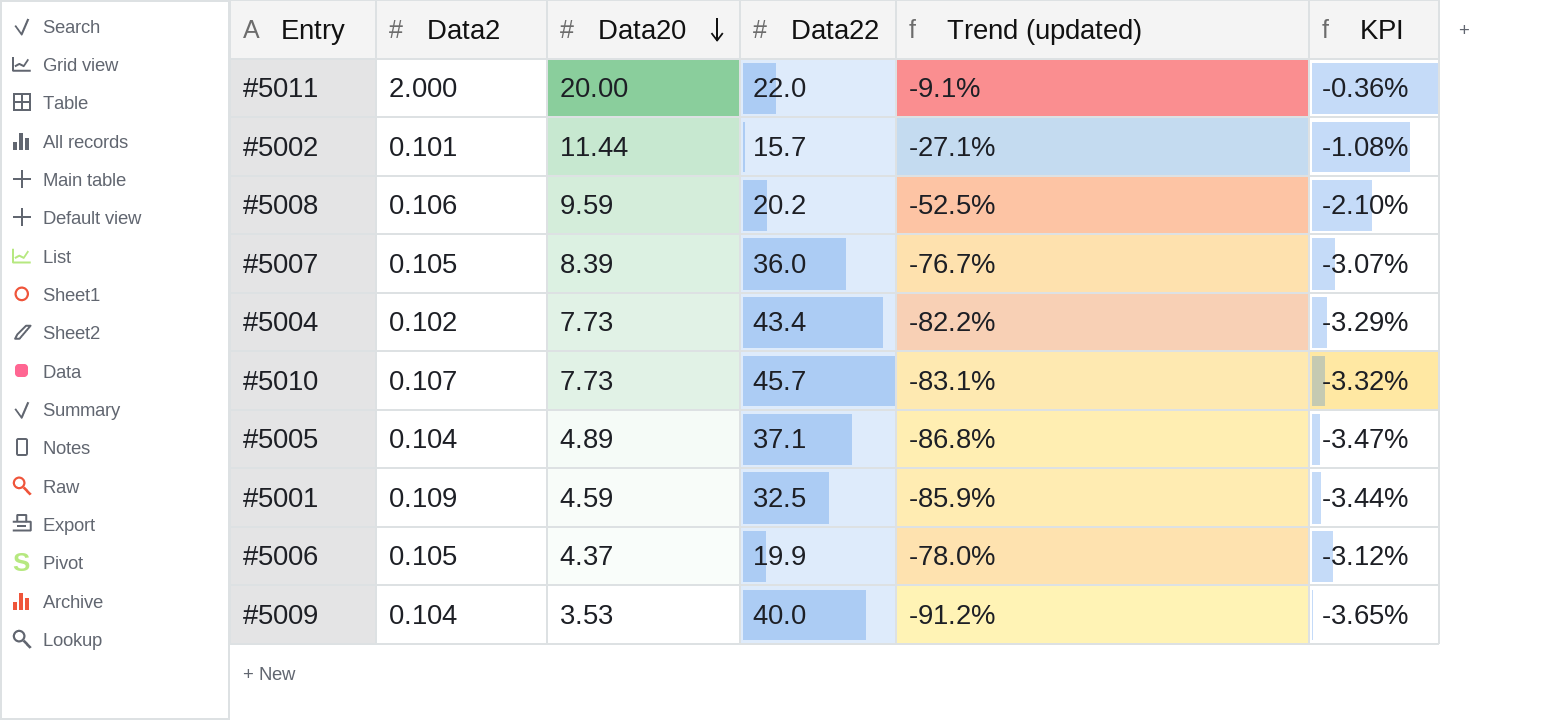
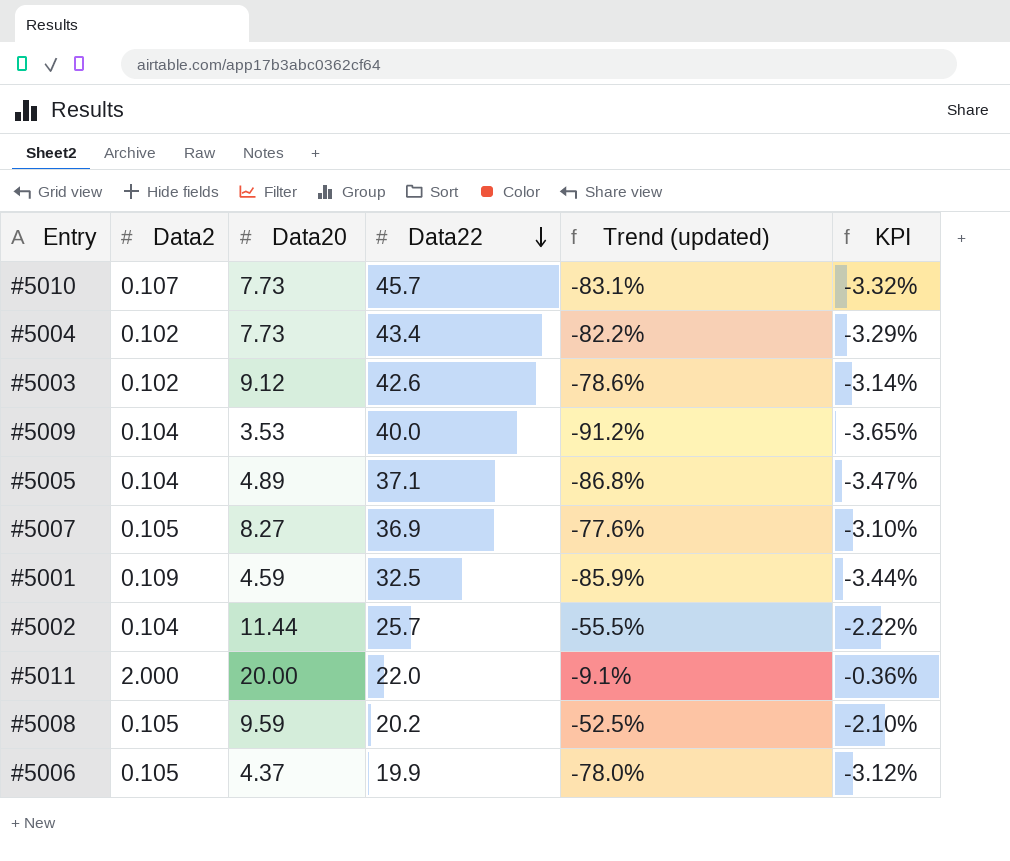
row order: Data20 descending -> Data22 descending
row #5003: none -> 0.102 | 9.12 | 42.6 | -78.6% | -3.14%
#5007 | Data20: 8.39 -> 8.27
#5007 | Data22: 36.0 -> 36.9
#5007 | Trend (updated): -76.7% -> -77.6%
#5007 | KPI: -3.07% -> -3.10%
#5002 | Data2: 0.101 -> 0.104
#5002 | Data22: 15.7 -> 25.7
#5002 | Trend (updated): -27.1% -> -55.5%
#5002 | KPI: -1.08% -> -2.22%
#5008 | Data2: 0.106 -> 0.105

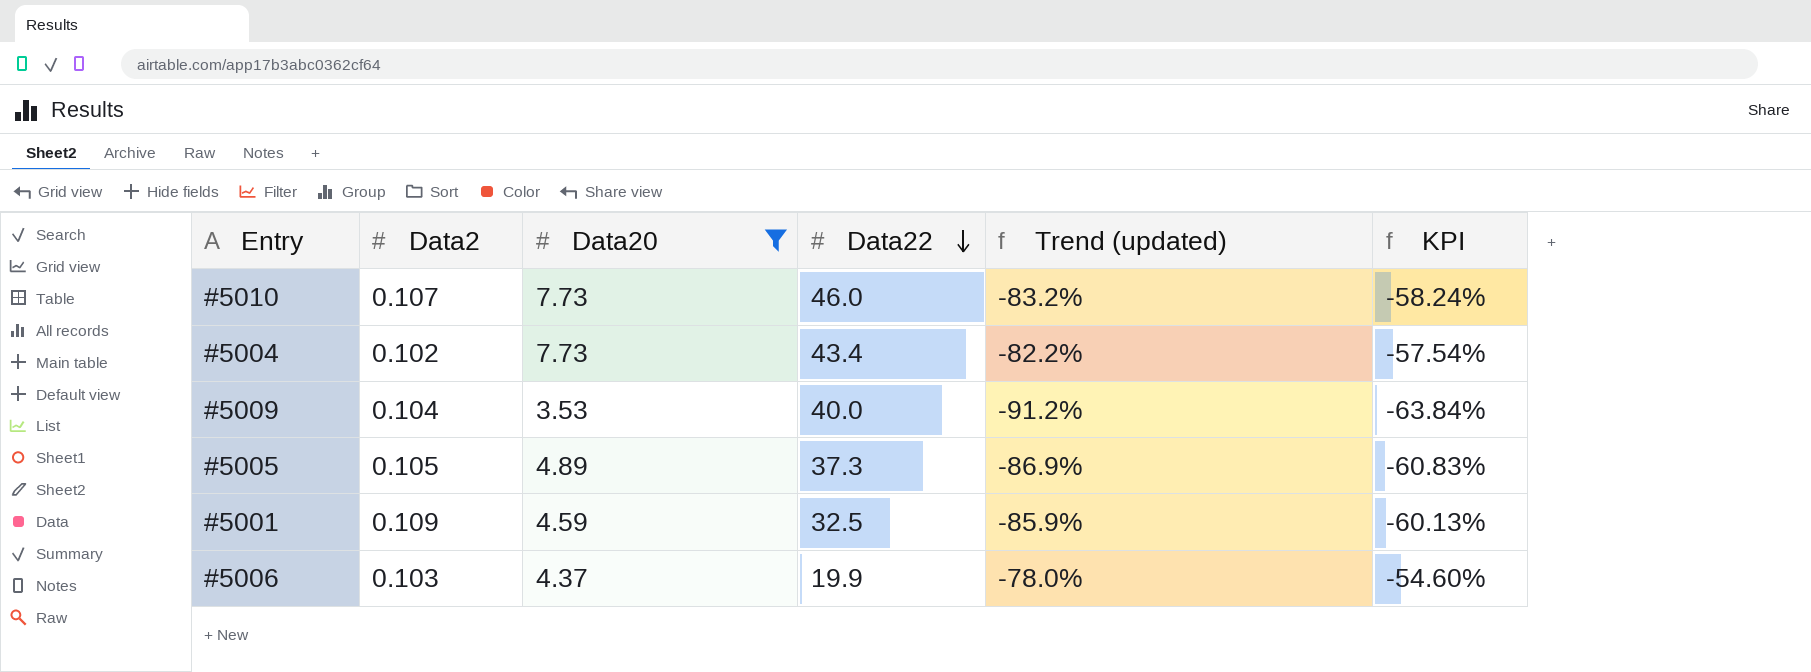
filter: none -> Data20 <= 7.73
column KPI | formula: [Trend (updated)] * 0.04 -> [Trend (updated)] * 0.7
#5010 | Data22: 45.7 -> 46.0
#5010 | Trend (updated): -83.1% -> -83.2%
#5005 | Data2: 0.104 -> 0.105
#5005 | Data22: 37.1 -> 37.3
#5005 | Trend (updated): -86.8% -> -86.9%
#5006 | Data2: 0.105 -> 0.103

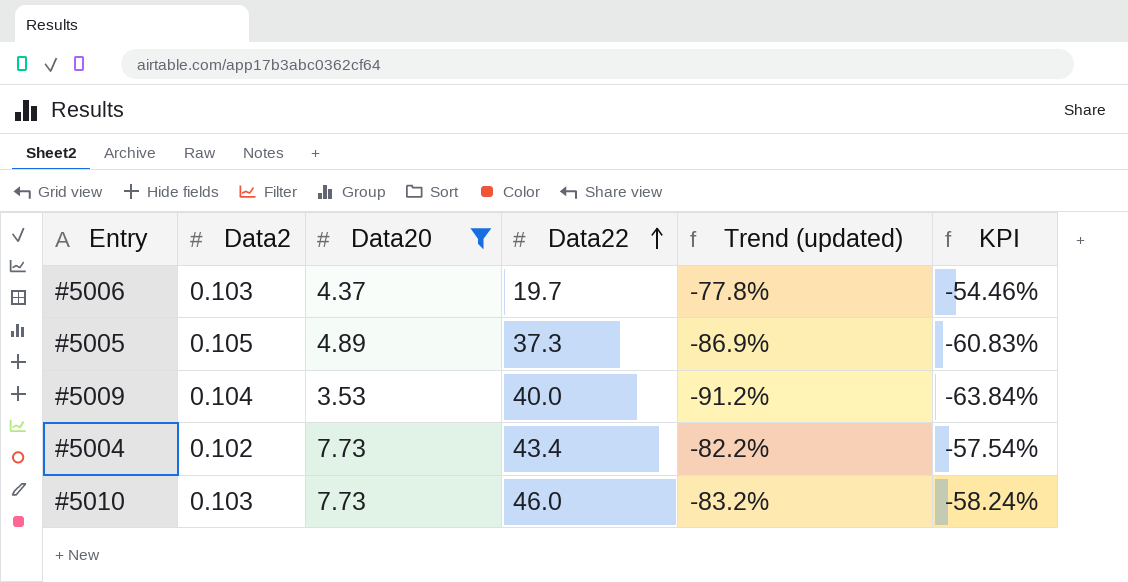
row order: Data22 descending -> Data22 ascending
row #5001: 0.109 | 4.59 | 32.5 | -85.9% | -60.13% -> none
#5006 | Data22: 19.9 -> 19.7
#5006 | Trend (updated): -78.0% -> -77.8%
#5006 | KPI: -54.60% -> -54.46%
#5010 | Data2: 0.107 -> 0.103

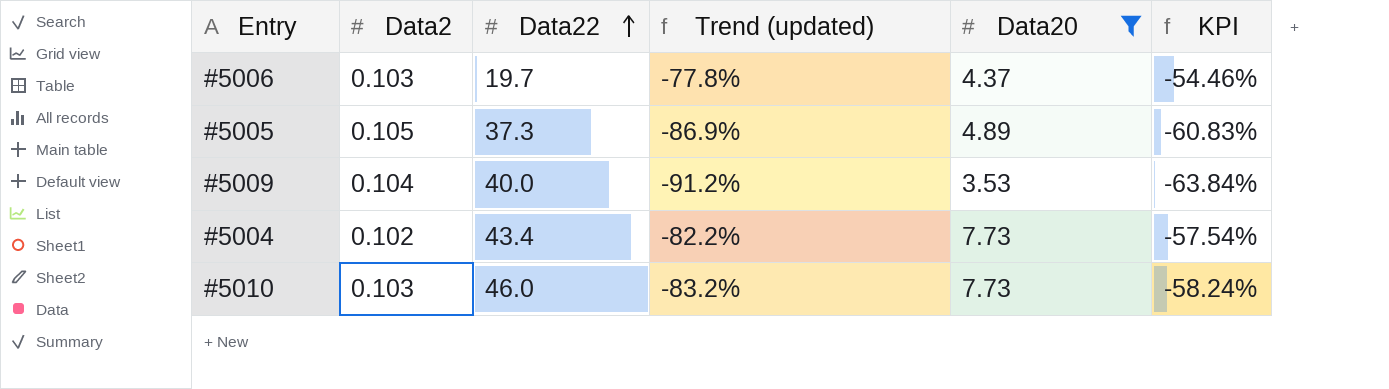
column Data20 | position: 3 -> 5

